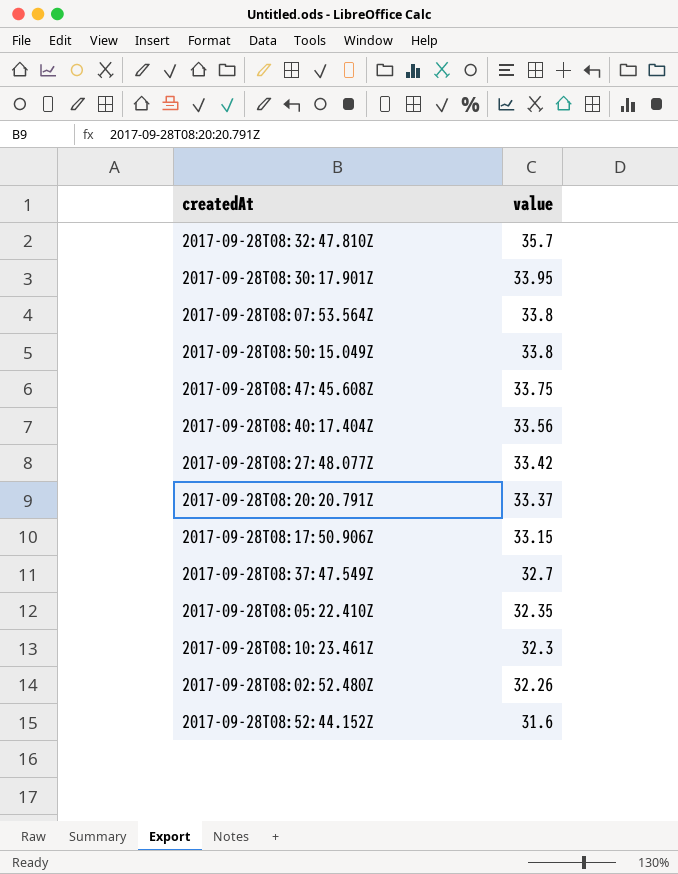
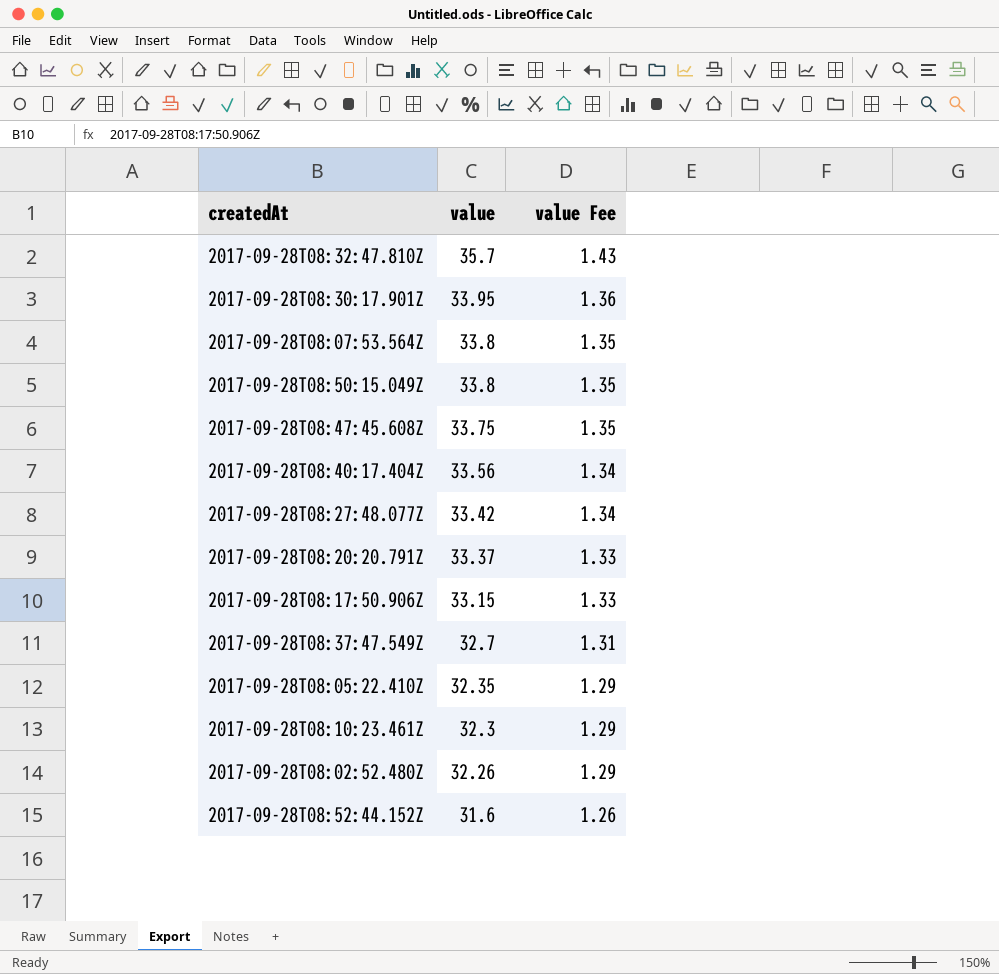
column value Fee | formula: none -> [value] * 0.04

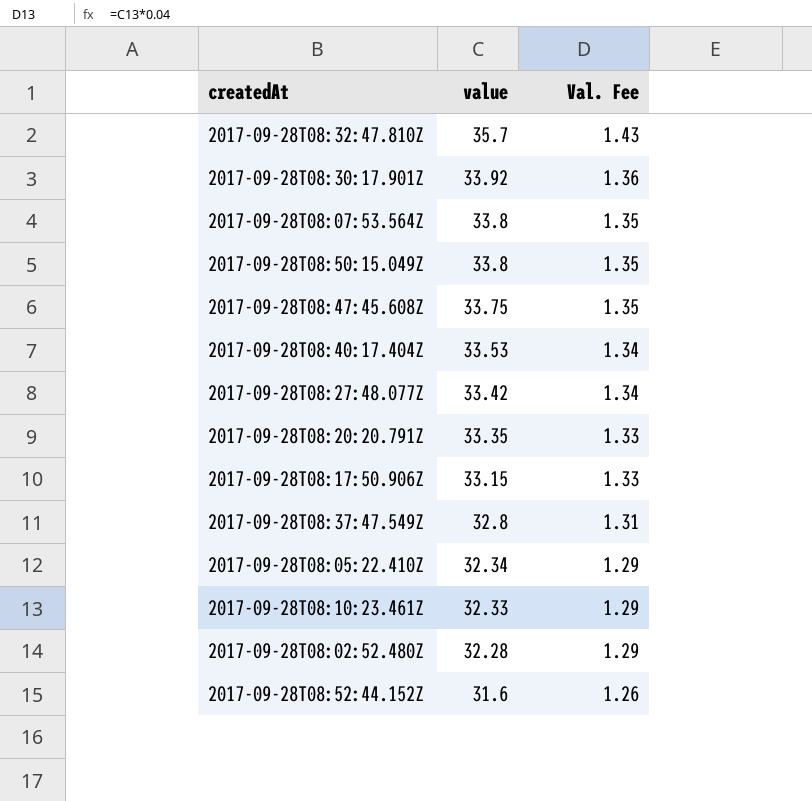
column name: value Fee -> Val. Fee
2017-09-28T08:30:17.901Z | value: 33.95 -> 33.92
2017-09-28T08:40:17.404Z | value: 33.56 -> 33.53
2017-09-28T08:20:20.791Z | value: 33.37 -> 33.35
2017-09-28T08:37:47.549Z | value: 32.7 -> 32.8
2017-09-28T08:05:22.410Z | value: 32.35 -> 32.34
2017-09-28T08:10:23.461Z | value: 32.3 -> 32.33
2017-09-28T08:02:52.480Z | value: 32.26 -> 32.28

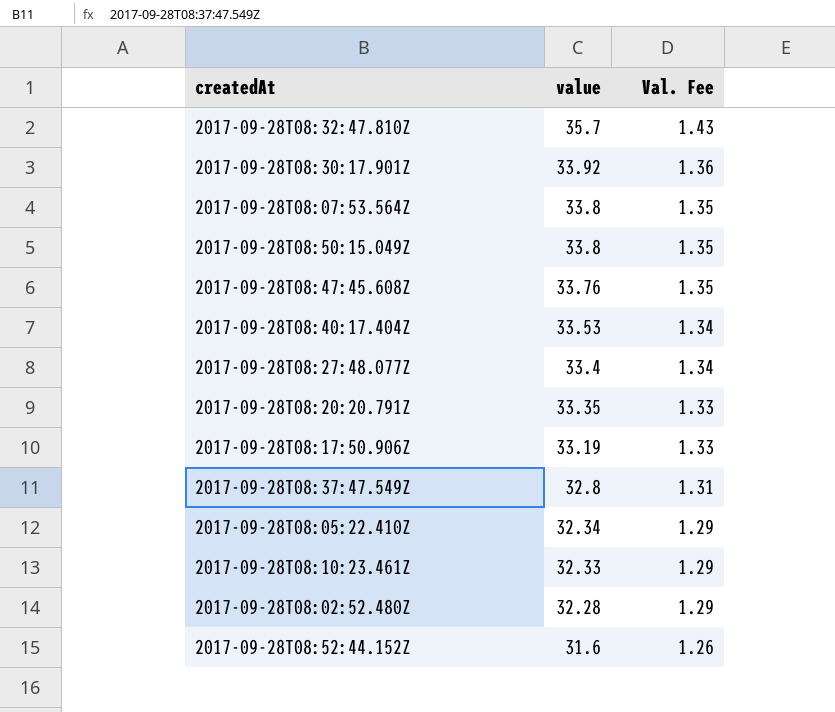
2017-09-28T08:47:45.608Z | value: 33.75 -> 33.76
2017-09-28T08:27:48.077Z | value: 33.42 -> 33.4
2017-09-28T08:17:50.906Z | value: 33.15 -> 33.19

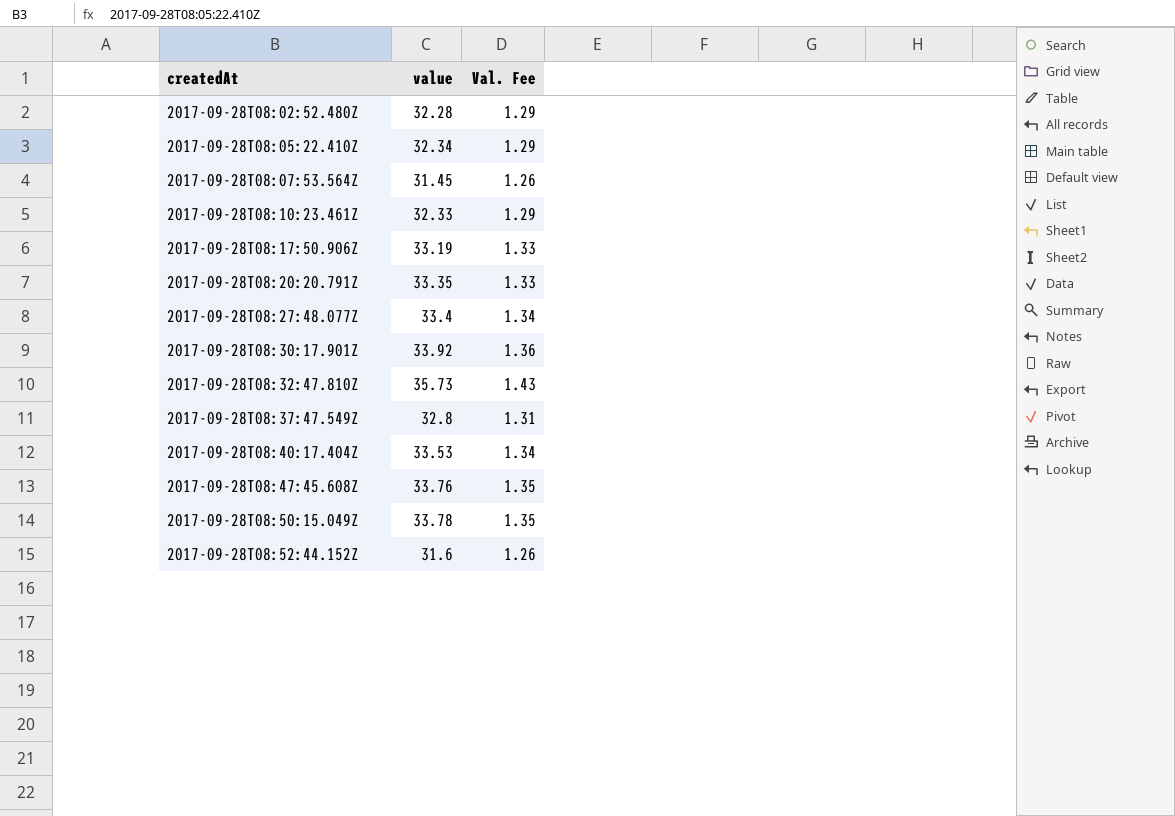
row order: value descending -> createdAt ascending
2017-09-28T08:07:53.564Z | value: 33.8 -> 31.45
2017-09-28T08:07:53.564Z | Val. Fee: 1.35 -> 1.26
2017-09-28T08:32:47.810Z | value: 35.7 -> 35.73
2017-09-28T08:50:15.049Z | value: 33.8 -> 33.78

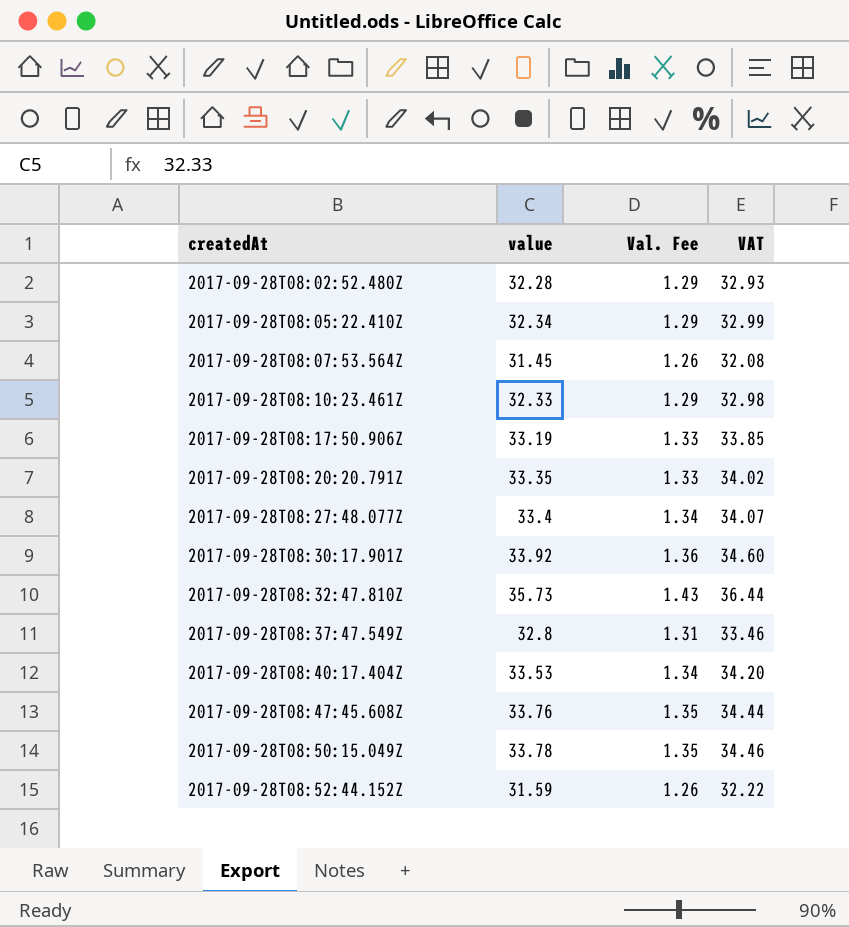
column VAT | formula: none -> [value] * 1.02
2017-09-28T08:52:44.152Z | value: 31.6 -> 31.59

